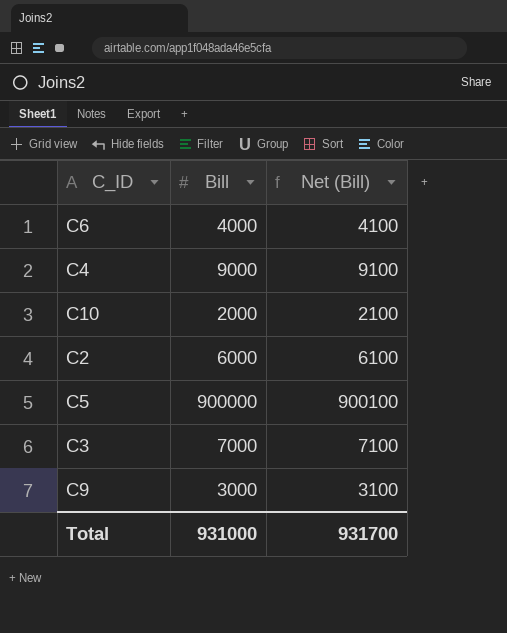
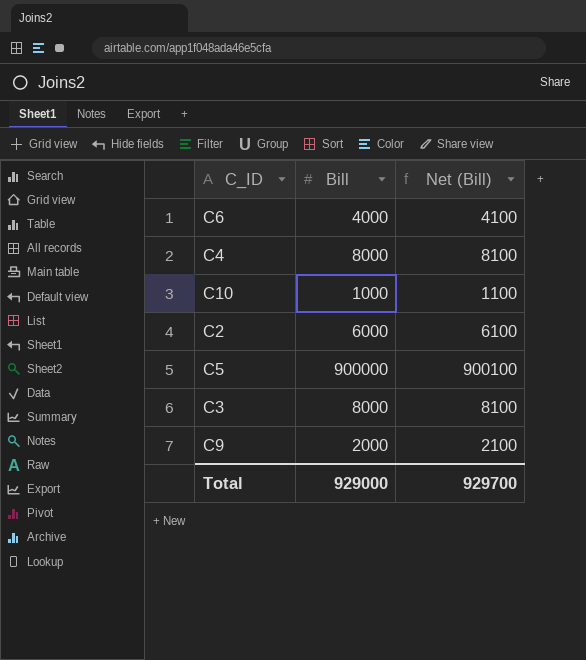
C4 | Bill: 9000 -> 8000
C4 | Net (Bill): 9100 -> 8100
C10 | Bill: 2000 -> 1000
C10 | Net (Bill): 2100 -> 1100
C3 | Bill: 7000 -> 8000
C3 | Net (Bill): 7100 -> 8100
C9 | Bill: 3000 -> 2000
C9 | Net (Bill): 3100 -> 2100
Total | Bill: 931000 -> 929000
Total | Net (Bill): 931700 -> 929700

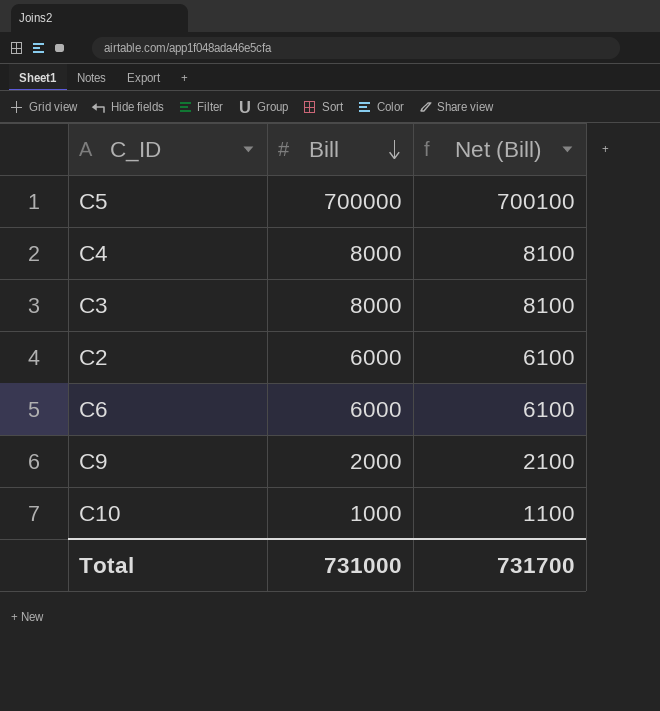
row order: none -> Bill descending
C5 | Bill: 900000 -> 700000
C5 | Net (Bill): 900100 -> 700100
C6 | Bill: 4000 -> 6000
C6 | Net (Bill): 4100 -> 6100
Total | Bill: 929000 -> 731000
Total | Net (Bill): 929700 -> 731700

